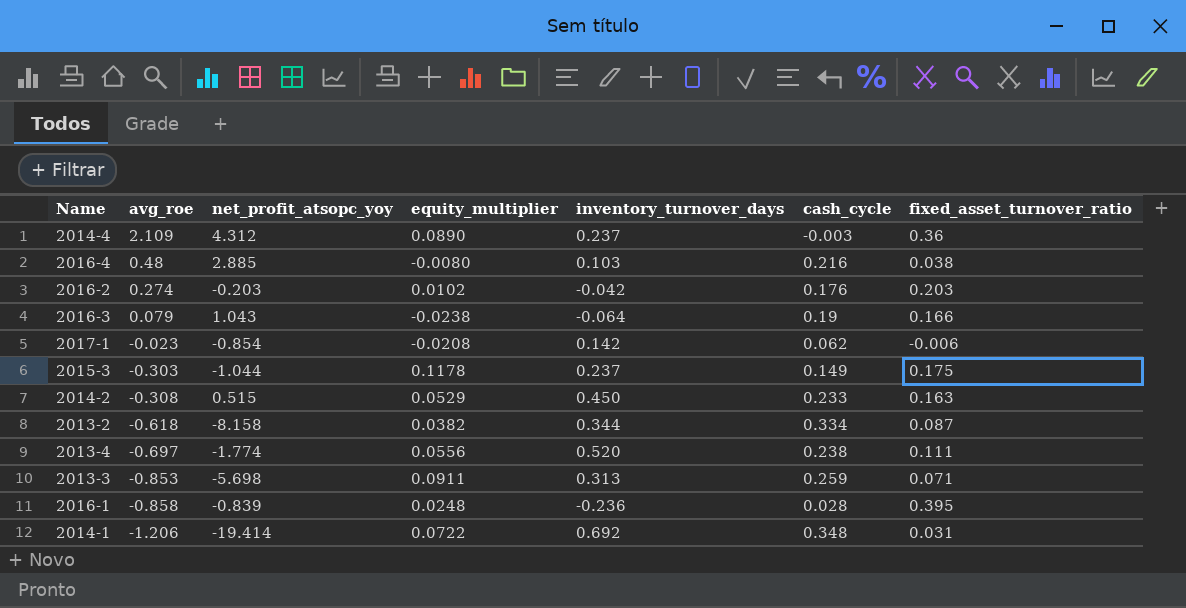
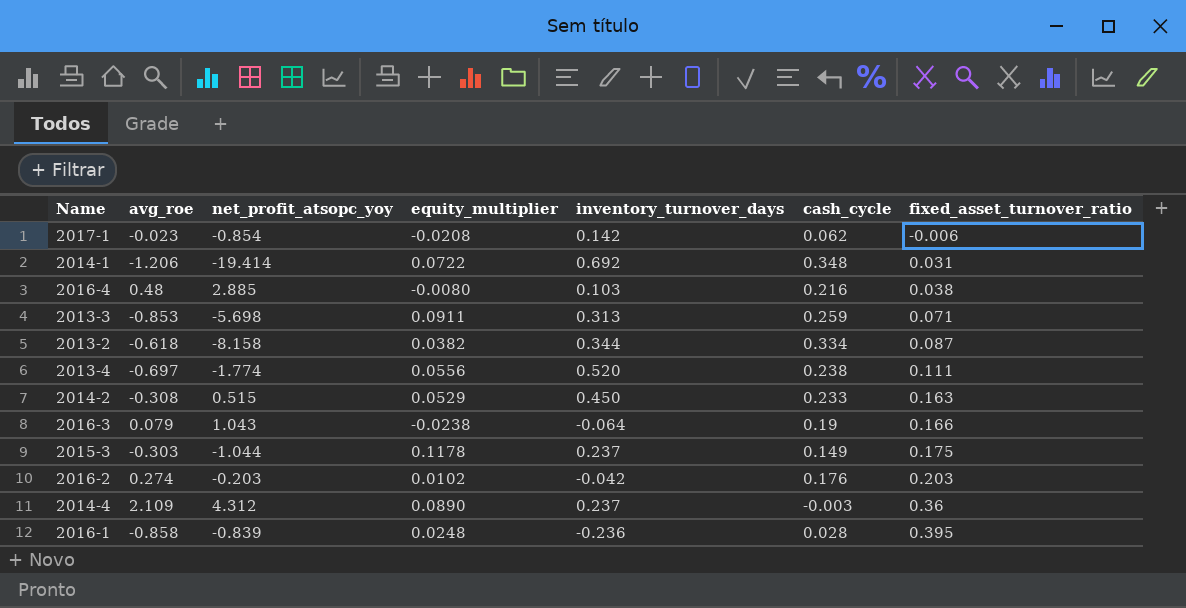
row order: avg_roe descending -> fixed_asset_turnover_ratio ascending

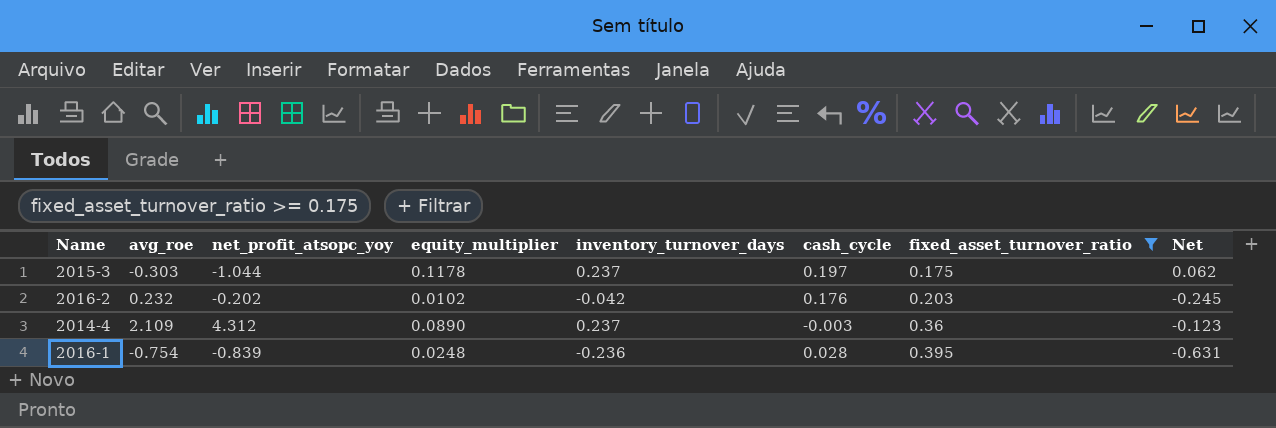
filter: none -> fixed_asset_turnover_ratio >= 0.175
column Net | formula: none -> [inventory_turnover_days] - [fixed_asset_turnover_ratio]
2015-3 | cash_cycle: 0.149 -> 0.197
2016-2 | avg_roe: 0.274 -> 0.232
2016-2 | net_profit_atsopc_yoy: -0.203 -> -0.202
2016-1 | avg_roe: -0.858 -> -0.754

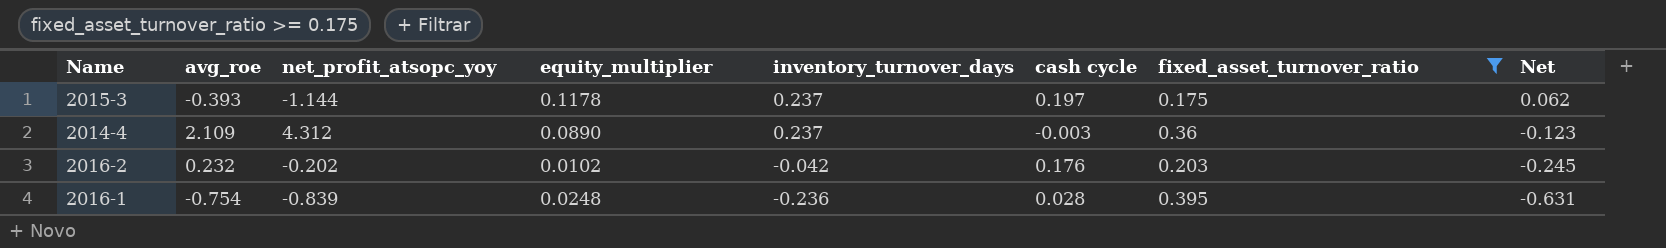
row order: fixed_asset_turnover_ratio ascending -> inventory_turnover_days descending
column name: cash_cycle -> cash cycle
2015-3 | avg_roe: -0.303 -> -0.393
2015-3 | net_profit_atsopc_yoy: -1.044 -> -1.144

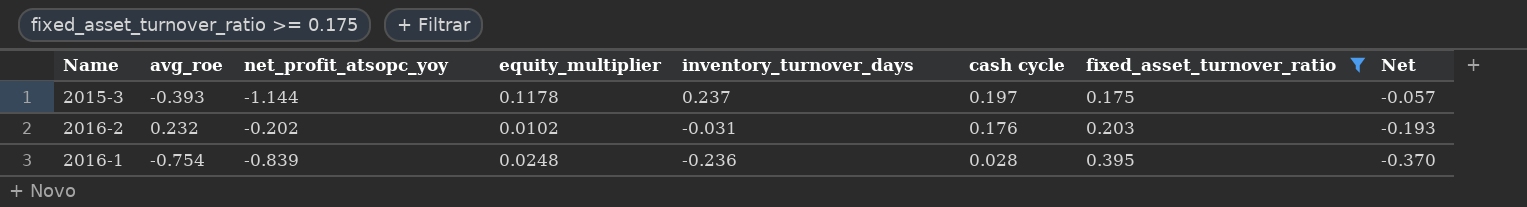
column Net | formula: [inventory_turnover_days] - [fixed_asset_turnover_ratio] -> [equity_multiplier] - [fixed_asset_turnover_ratio]
row 2014-4: 2.109 | 4.312 | 0.0890 | 0.237 | -0.003 | 0.36 | -0.123 -> none
2016-2 | inventory_turnover_days: -0.042 -> -0.031

